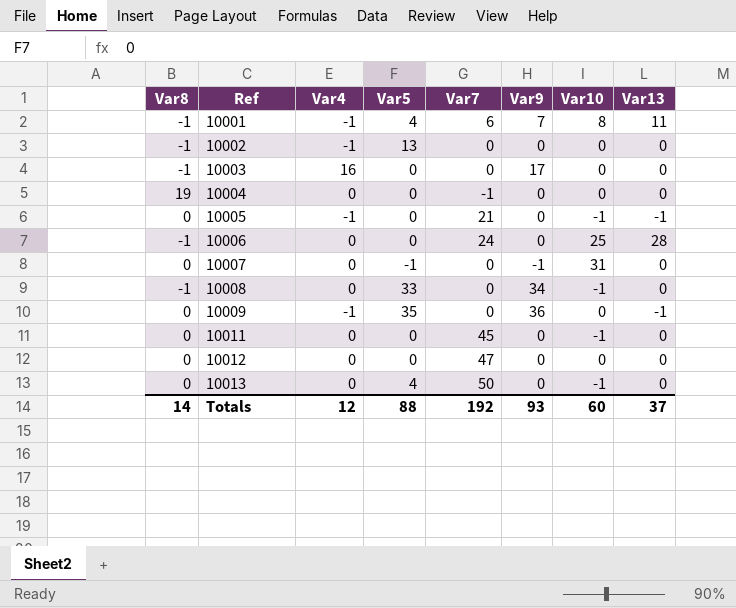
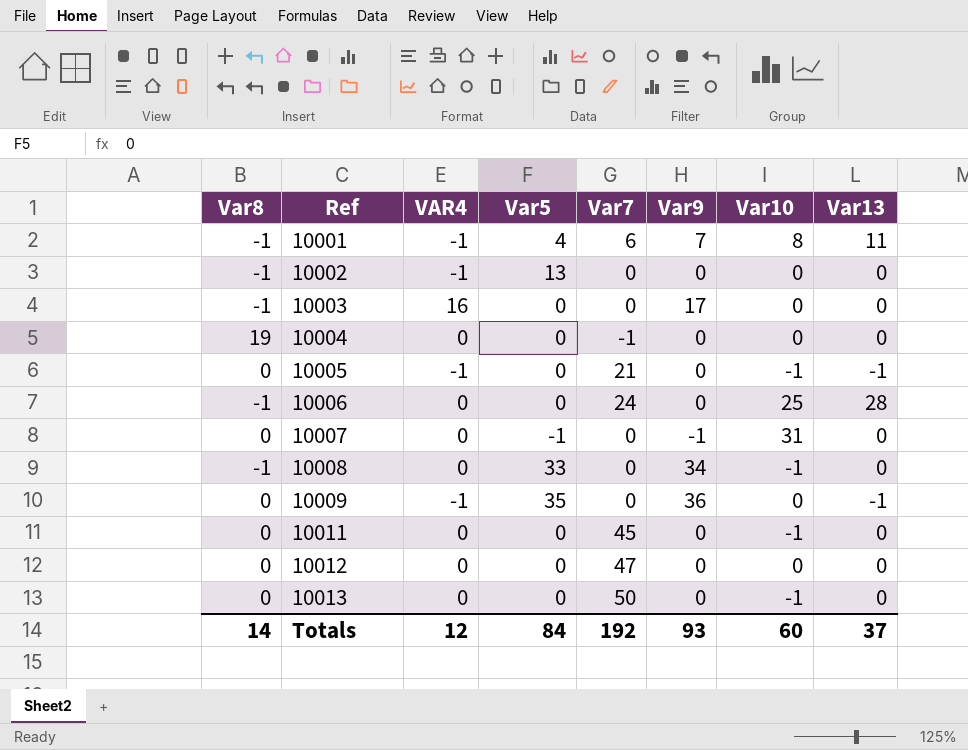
column name: Var4 -> VAR4
10013 | Var5: 4 -> 0
Totals | Var5: 88 -> 84

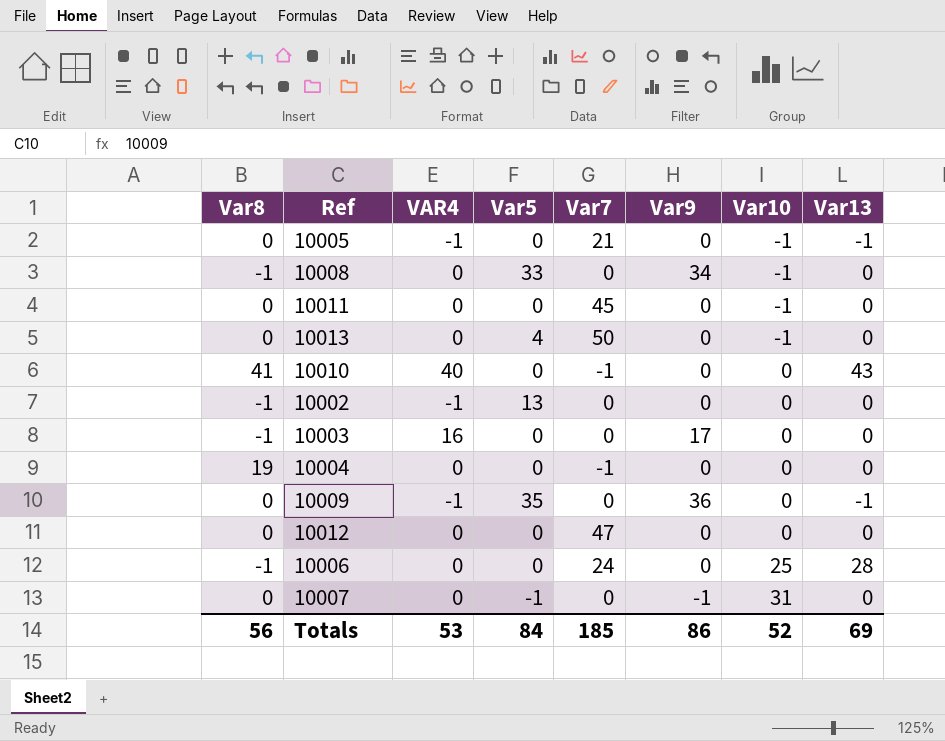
row order: Ref ascending -> Var10 ascending
row 10001: -1 | -1 | 4 | 6 | 7 | 8 | 11 -> none
10013 | Var5: 0 -> 4
row 10010: none -> 41 | 40 | 0 | -1 | 0 | 0 | 43
Totals | Var8: 14 -> 56
Totals | VAR4: 12 -> 53
Totals | Var7: 192 -> 185
Totals | Var9: 93 -> 86
Totals | Var10: 60 -> 52
Totals | Var13: 37 -> 69

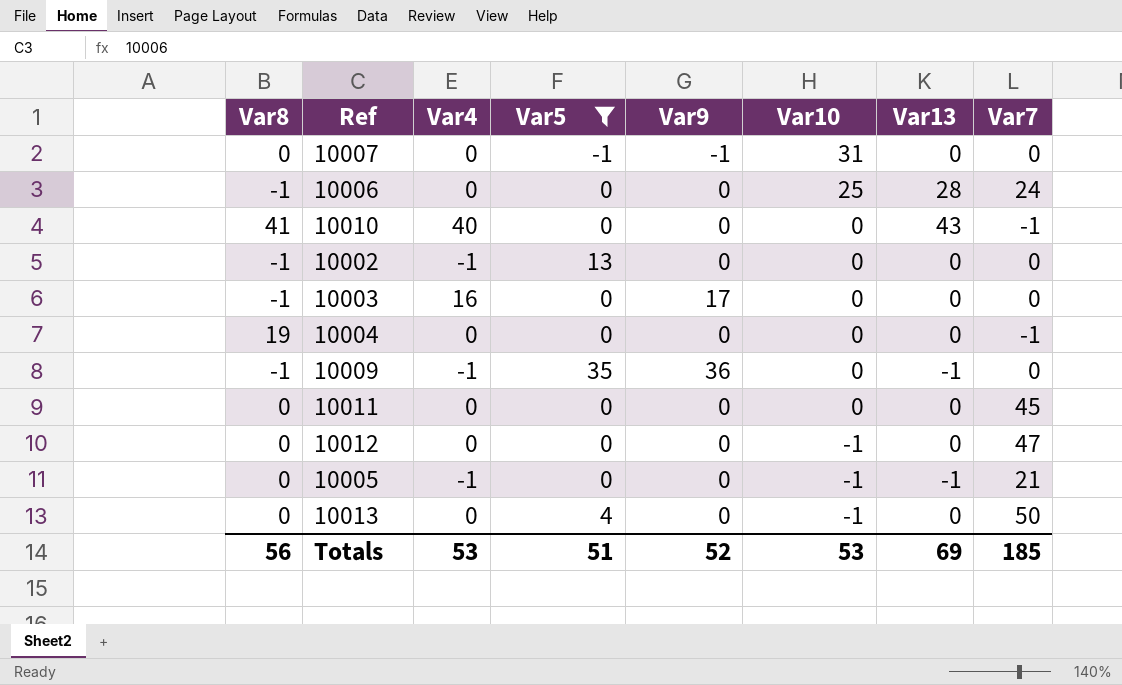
filter: none -> Var5 != 33
row order: Var10 ascending -> Var10 descending
column name: VAR4 -> Var4
column Var7 | position: 5 -> 8
10009 | Var8: 0 -> -1
10011 | Var10: -1 -> 0
10012 | Var10: 0 -> -1
Totals | Var5: 84 -> 51
Totals | Var9: 86 -> 52
Totals | Var10: 52 -> 53

